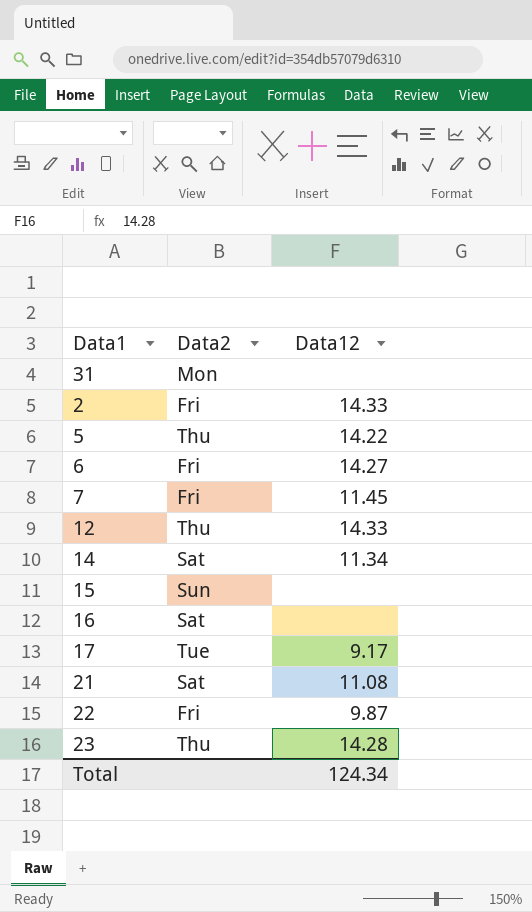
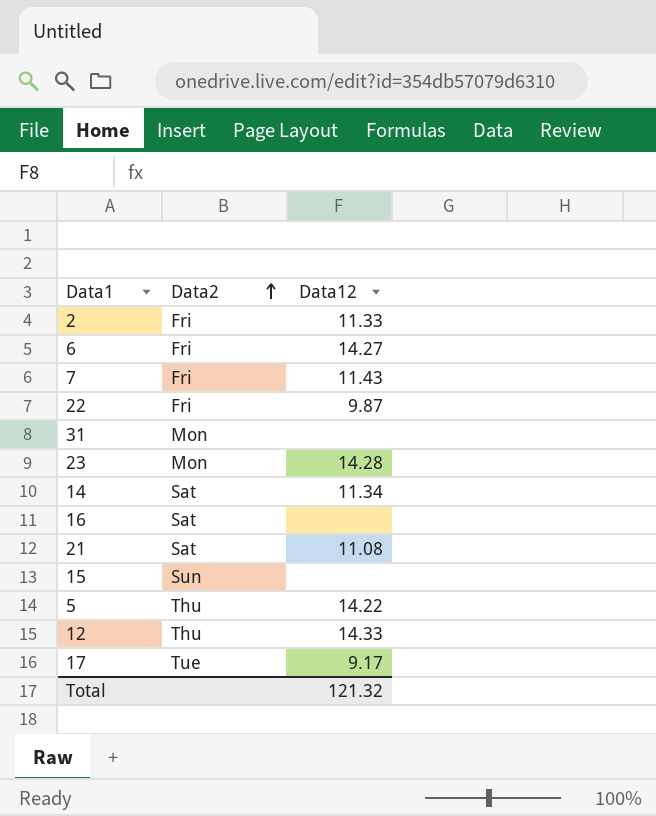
row order: none -> Data2 ascending
2 | Data12: 14.33 -> 11.33
7 | Data12: 11.45 -> 11.43
23 | Data2: Thu -> Mon
Total | Data12: 124.34 -> 121.32

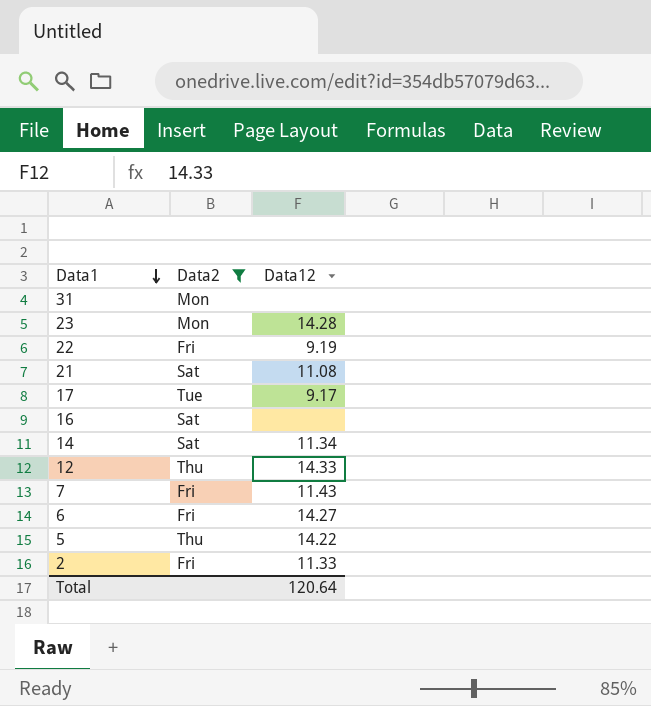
filter: none -> Data2 != Sun
row order: Data2 ascending -> Data1 descending
22 | Data12: 9.87 -> 9.19
Total | Data12: 121.32 -> 120.64

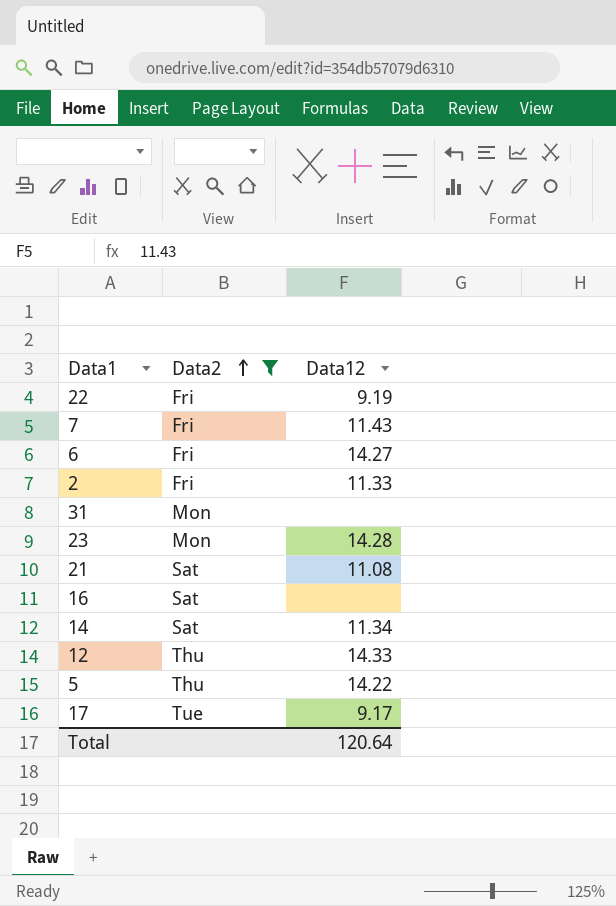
row order: Data1 descending -> Data2 ascending

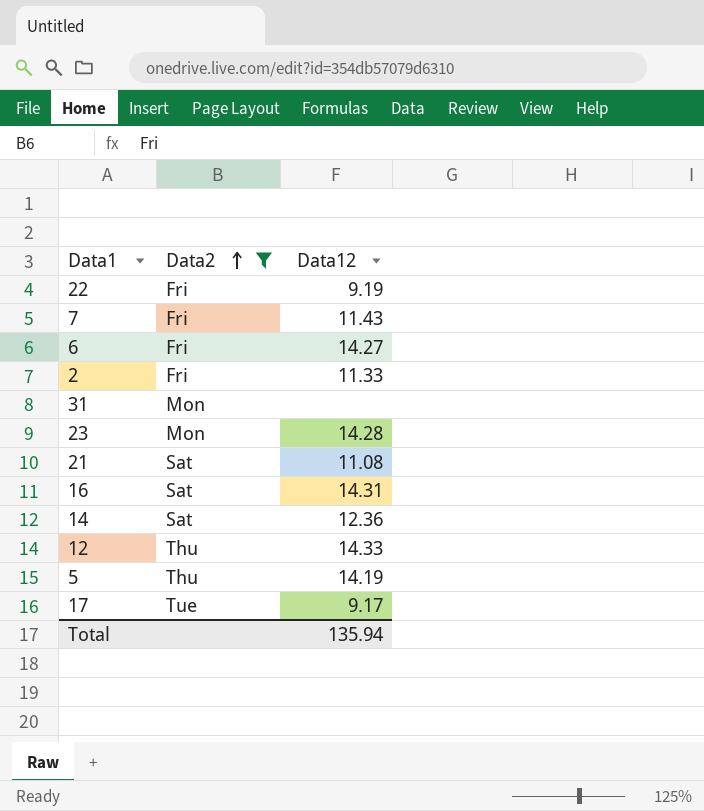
16 | Data12: none -> 14.31
14 | Data12: 11.34 -> 12.36
5 | Data12: 14.22 -> 14.19
Total | Data12: 120.64 -> 135.94

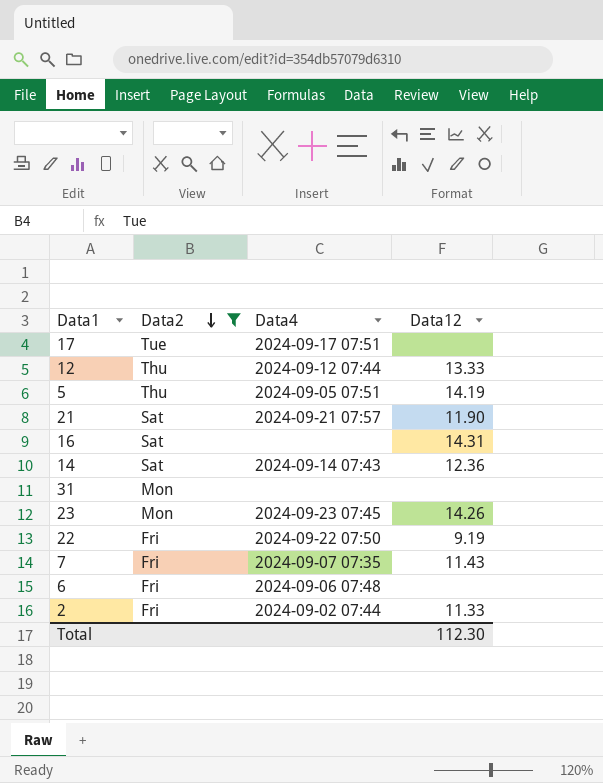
row order: Data2 ascending -> Data2 descending
column Data4 | position: none -> 3
17 | Data12: 9.17 -> none
12 | Data12: 14.33 -> 13.33
21 | Data12: 11.08 -> 11.90
23 | Data12: 14.28 -> 14.26
6 | Data12: 14.27 -> none
Total | Data12: 135.94 -> 112.30

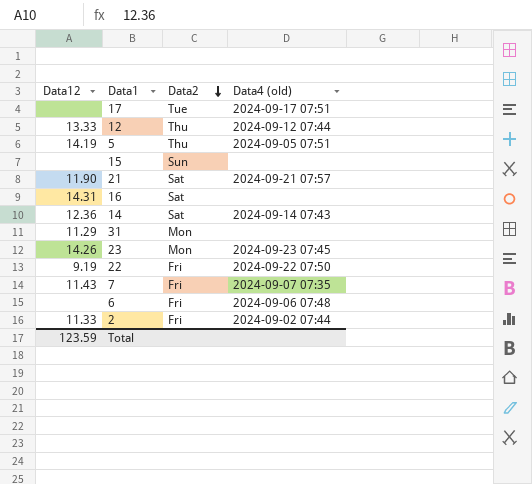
filter: Data2 != Sun -> none
column Data12 | position: 4 -> 1
column name: Data4 -> Data4 (old)
31 | Data12: none -> 11.29
Total | Data12: 112.30 -> 123.59

